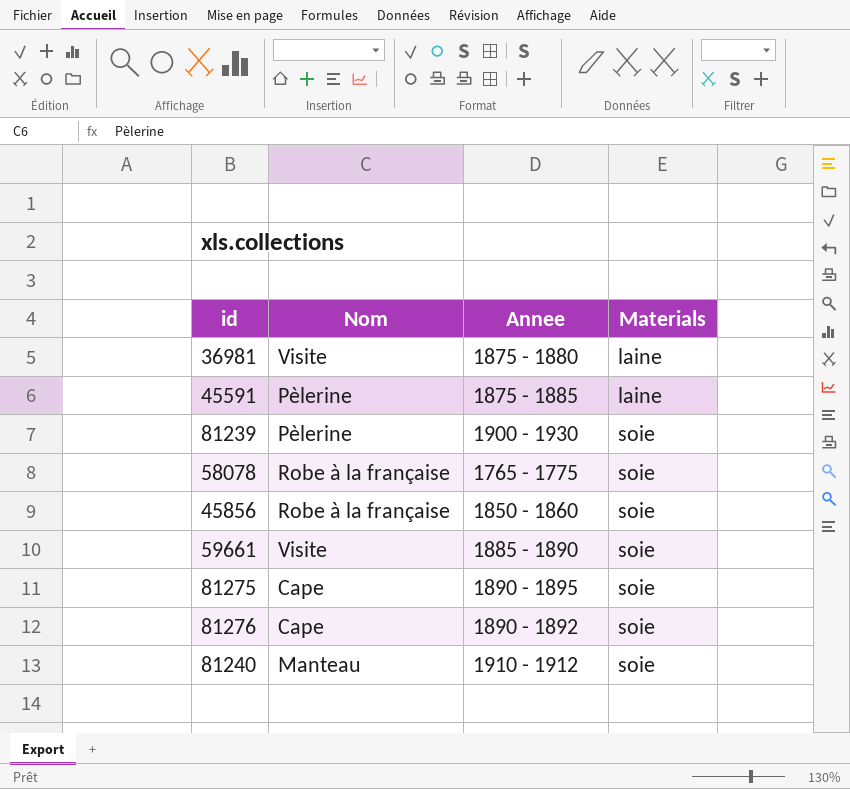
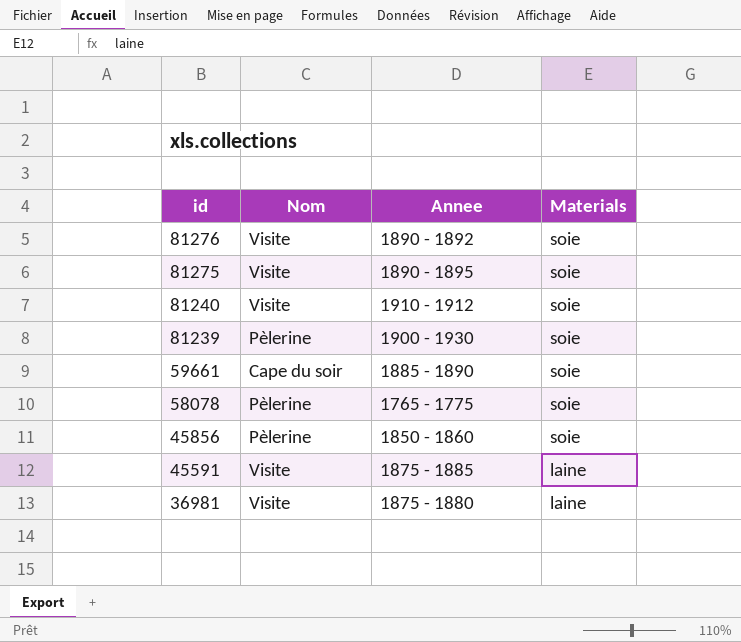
row order: Materials ascending -> id descending
81276 | Nom: Cape -> Visite
81275 | Nom: Cape -> Visite
81240 | Nom: Manteau -> Visite
59661 | Nom: Visite -> Cape du soir
58078 | Nom: Robe à la française -> Pèlerine
45856 | Nom: Robe à la française -> Pèlerine
45591 | Nom: Pèlerine -> Visite

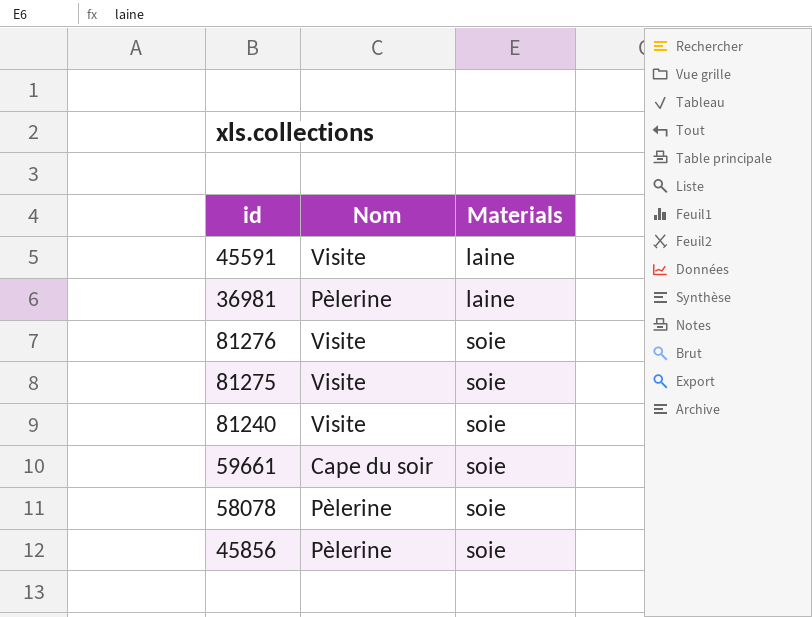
row order: id descending -> Materials ascending
column Annee | position: 3 -> none
row 81239: Pèlerine | 1900 - 1930 | soie -> none
36981 | Nom: Visite -> Pèlerine

